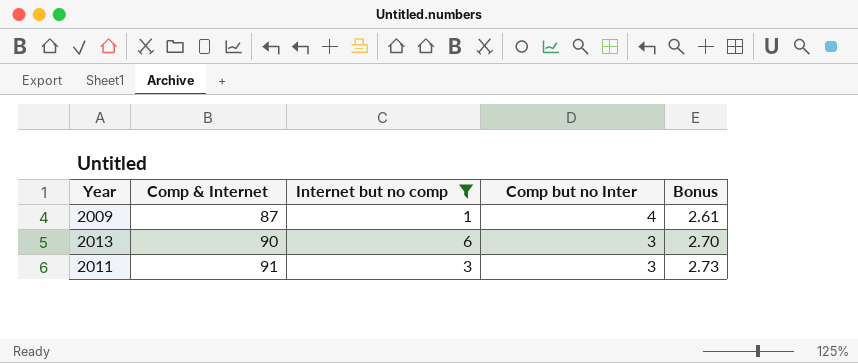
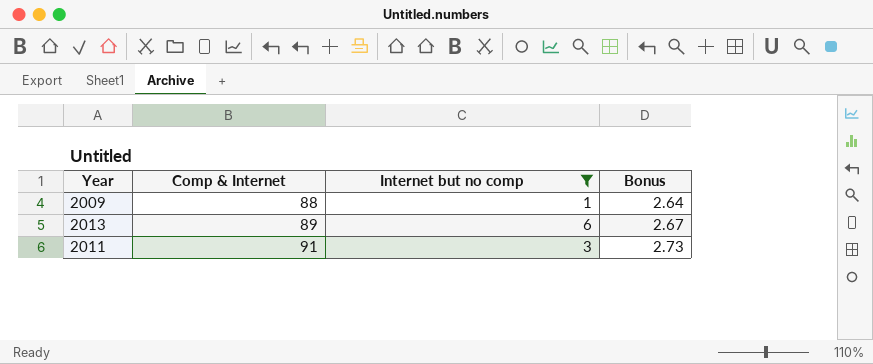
column Comp but no Inter | position: 4 -> none
2009 | Comp & Internet: 87 -> 88
2009 | Bonus: 2.61 -> 2.64
2013 | Comp & Internet: 90 -> 89
2013 | Bonus: 2.70 -> 2.67

